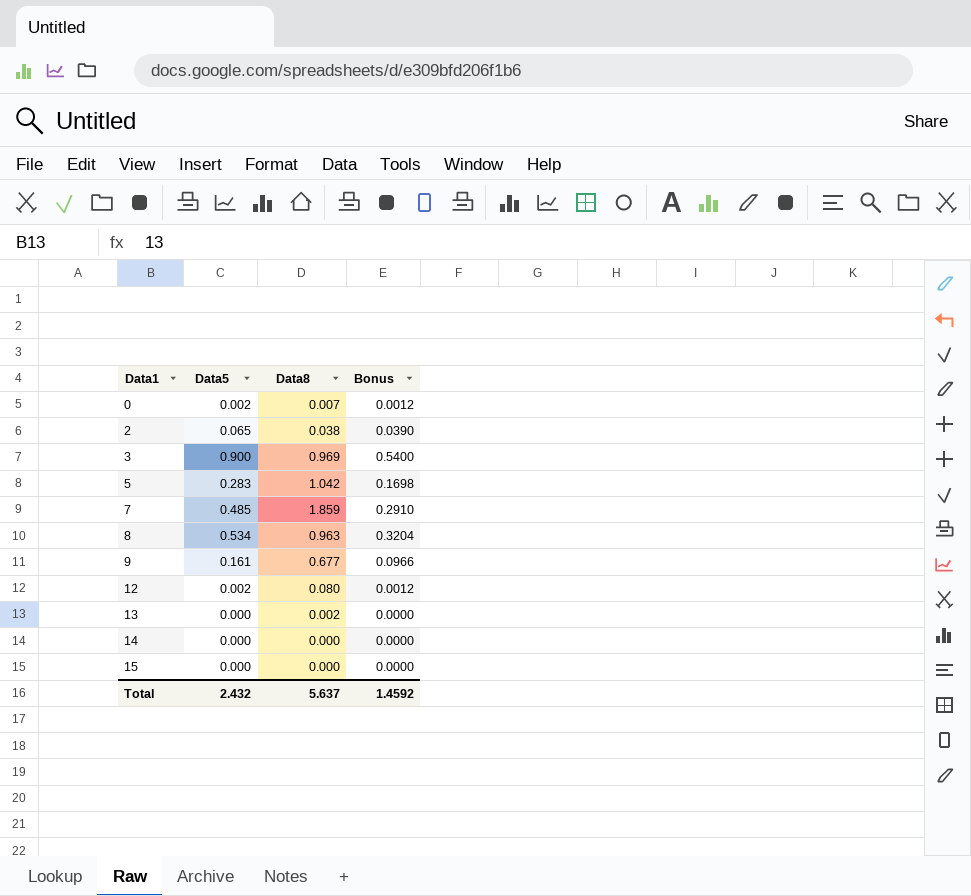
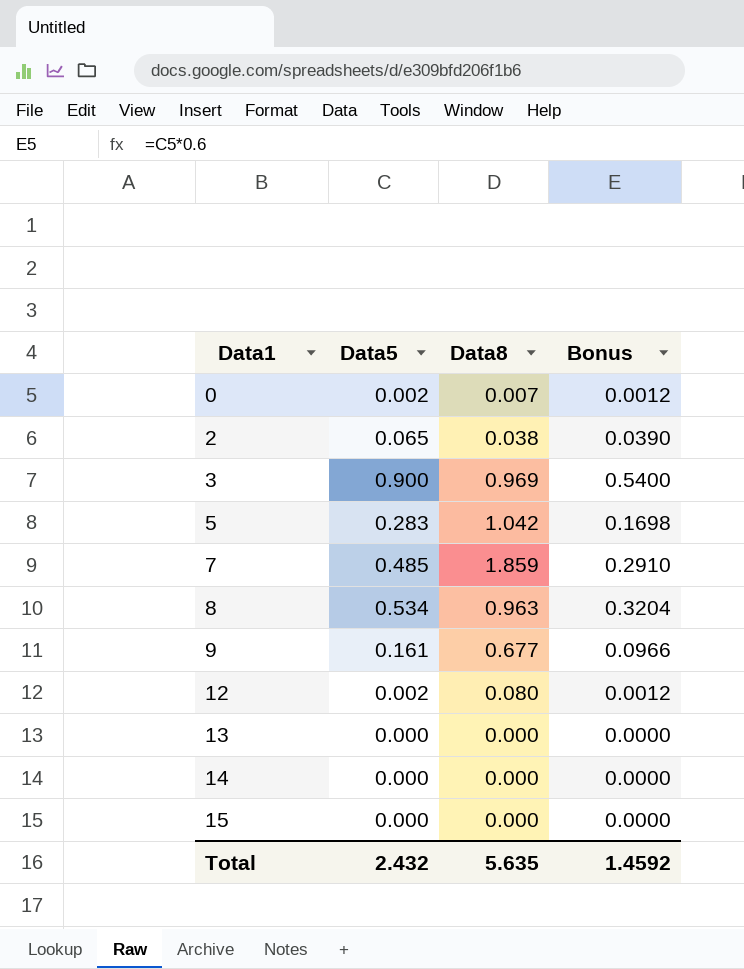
13 | Data8: 0.002 -> 0.000
Total | Data8: 5.637 -> 5.635

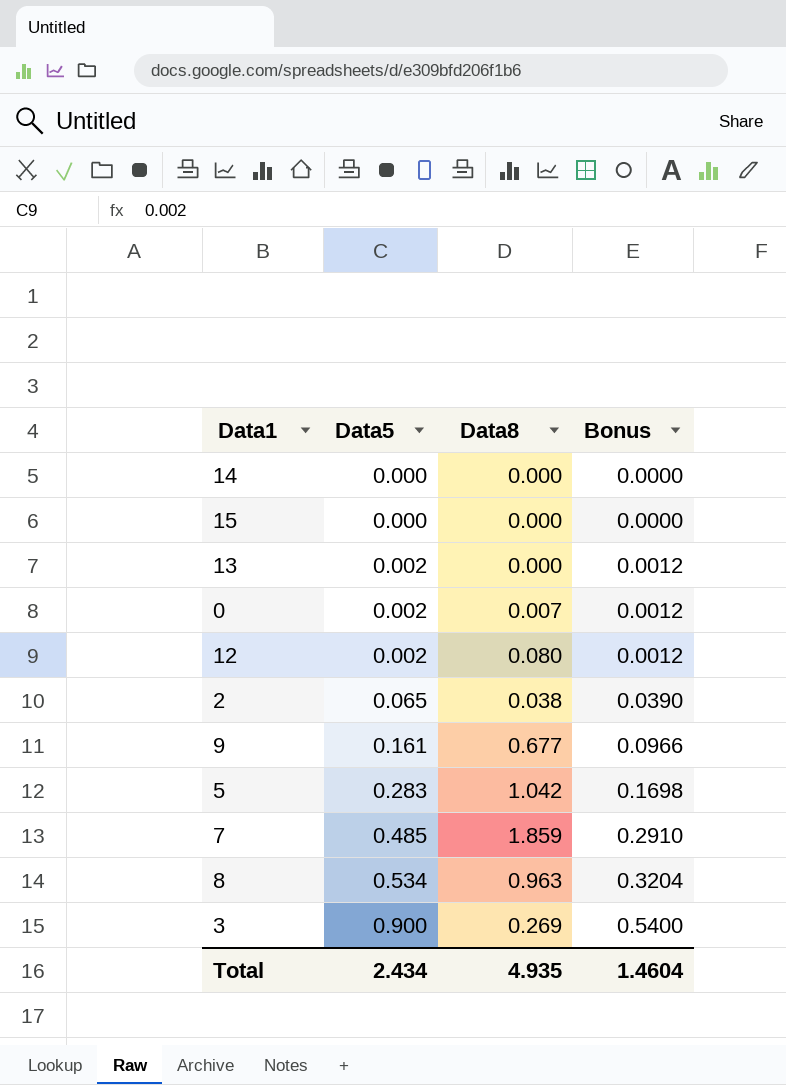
row order: Data1 ascending -> Data5 ascending
13 | Data5: 0.000 -> 0.002
13 | Bonus: 0.0000 -> 0.0012
3 | Data8: 0.969 -> 0.269
Total | Data5: 2.432 -> 2.434
Total | Data8: 5.635 -> 4.935
Total | Bonus: 1.4592 -> 1.4604

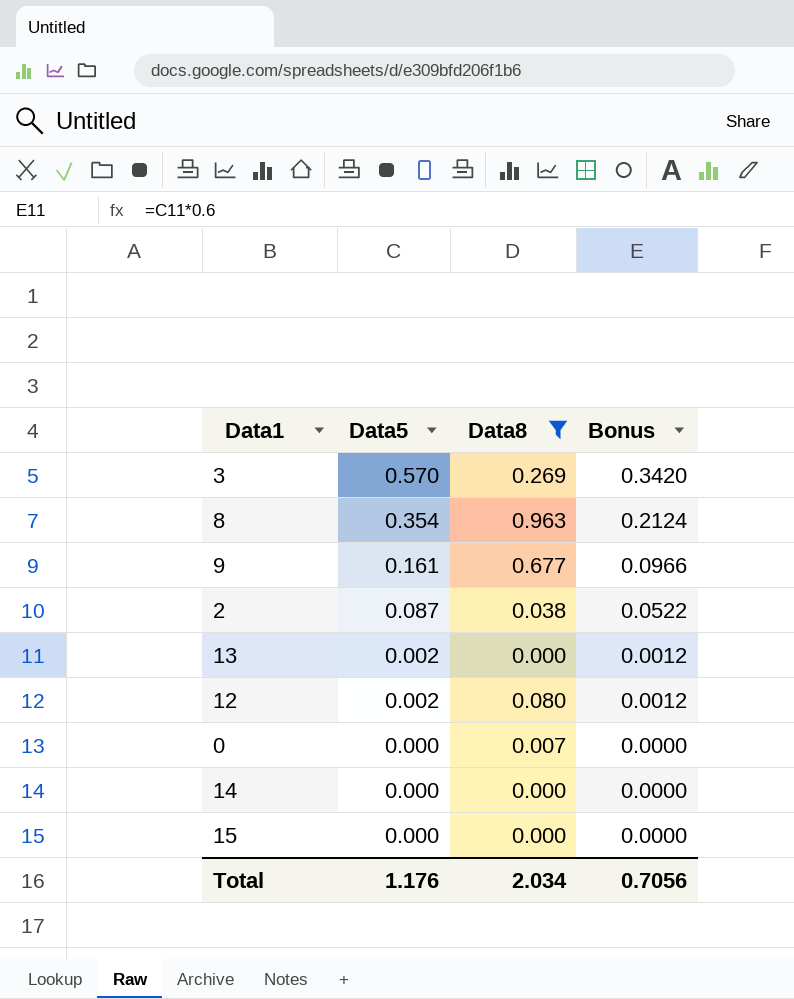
filter: none -> Data8 <= 0.963
row order: Data5 ascending -> Data5 descending
3 | Data5: 0.900 -> 0.570
3 | Bonus: 0.5400 -> 0.3420
8 | Data5: 0.534 -> 0.354
8 | Bonus: 0.3204 -> 0.2124
2 | Data5: 0.065 -> 0.087
2 | Bonus: 0.0390 -> 0.0522
0 | Data5: 0.002 -> 0.000
0 | Bonus: 0.0012 -> 0.0000
Total | Data5: 2.434 -> 1.176
Total | Data8: 4.935 -> 2.034
Total | Bonus: 1.4604 -> 0.7056

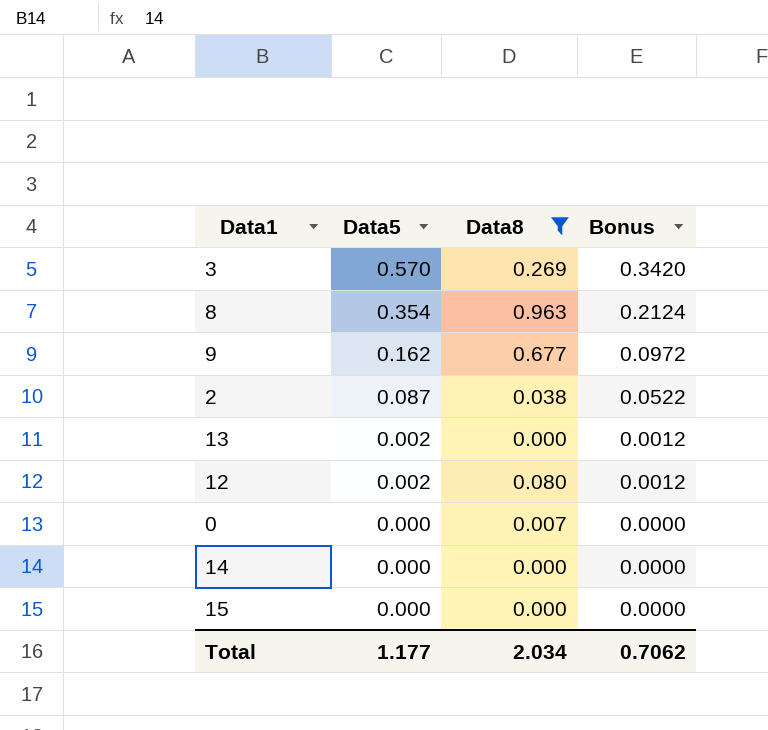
9 | Data5: 0.161 -> 0.162
9 | Bonus: 0.0966 -> 0.0972
Total | Data5: 1.176 -> 1.177
Total | Bonus: 0.7056 -> 0.7062

